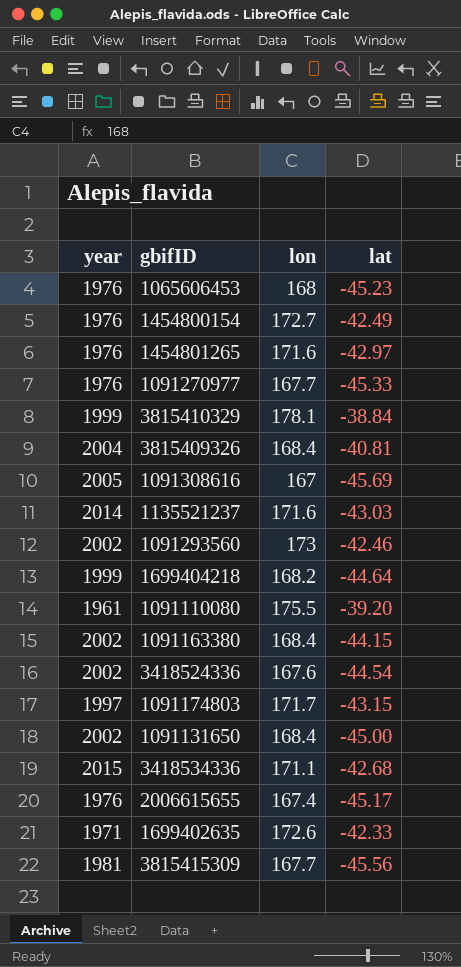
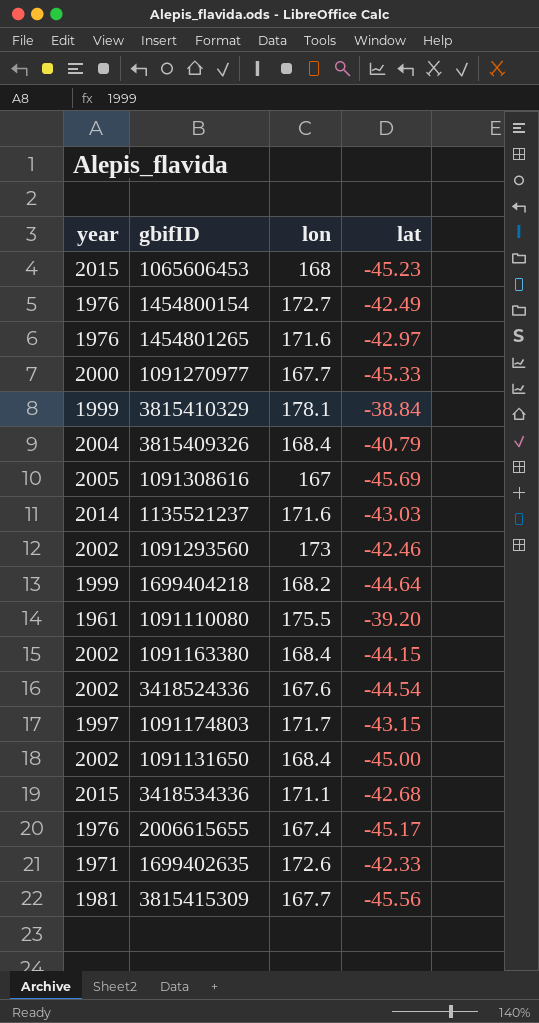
1065606453 | year: 1976 -> 2015
1091270977 | year: 1976 -> 2000
3815409326 | lat: -40.81 -> -40.79

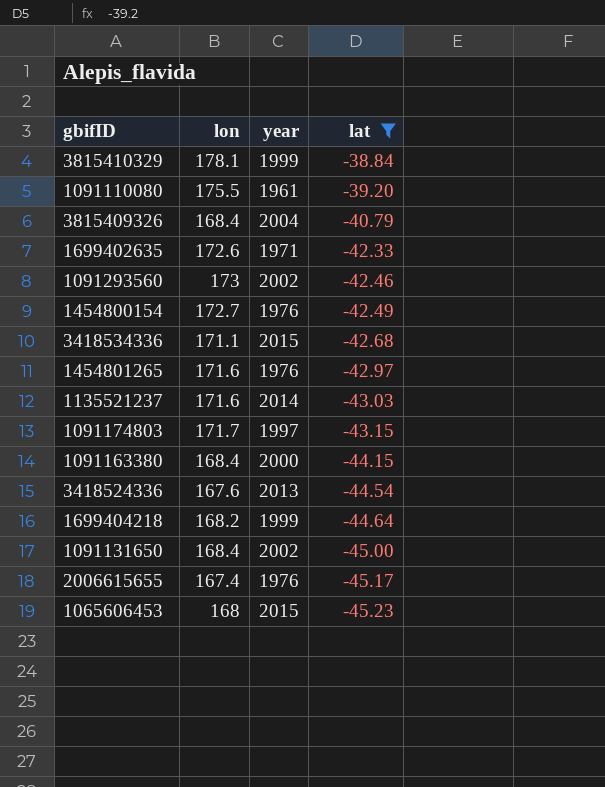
filter: none -> lat >= -45.23
row order: none -> lat descending
column year | position: 1 -> 3
1091163380 | year: 2002 -> 2000
3418524336 | year: 2002 -> 2013

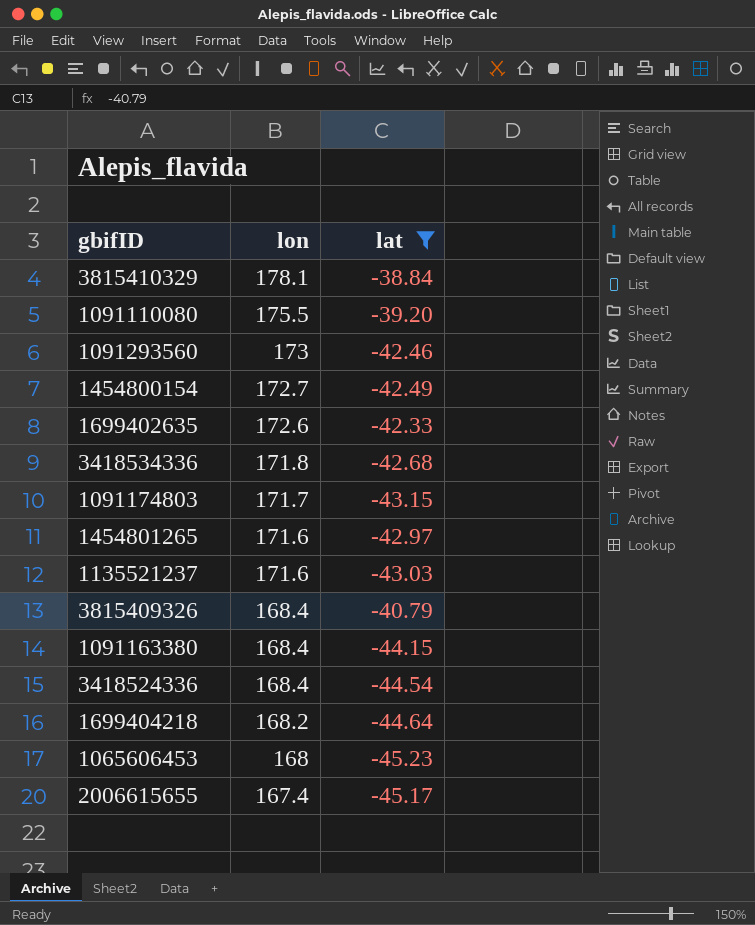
row order: lat descending -> lon descending
column year | position: 3 -> none
row 1091131650: 168.4 | 2002 | -45.00 -> none
3418534336 | lon: 171.1 -> 171.8
3418524336 | lon: 167.6 -> 168.4

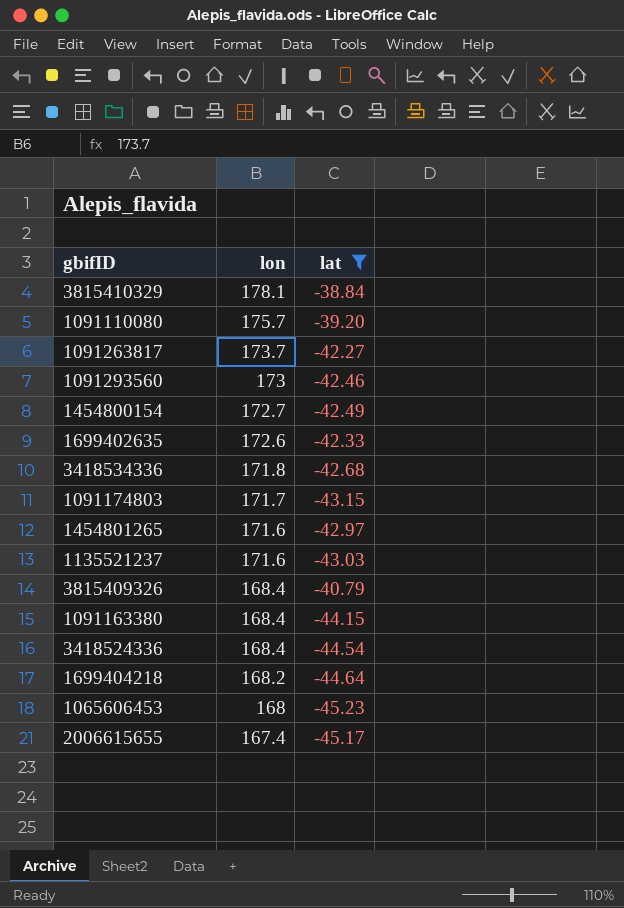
1091110080 | lon: 175.5 -> 175.7
row 1091263817: none -> 173.7 | -42.27

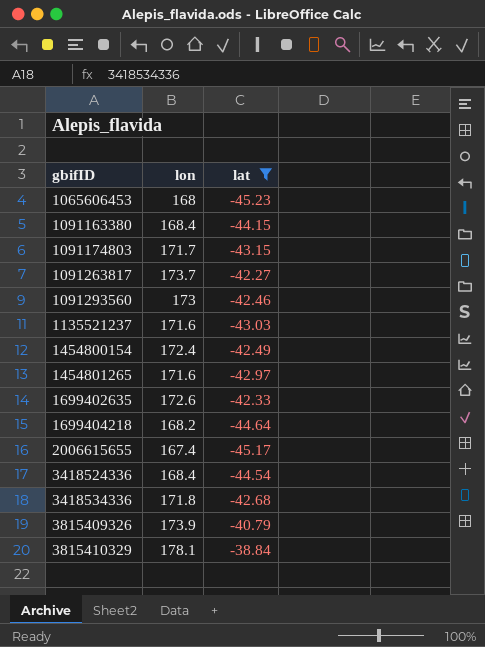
row order: lon descending -> gbifID ascending
row 1091110080: 175.7 | -39.20 -> none
1454800154 | lon: 172.7 -> 172.4
3815409326 | lon: 168.4 -> 173.9

